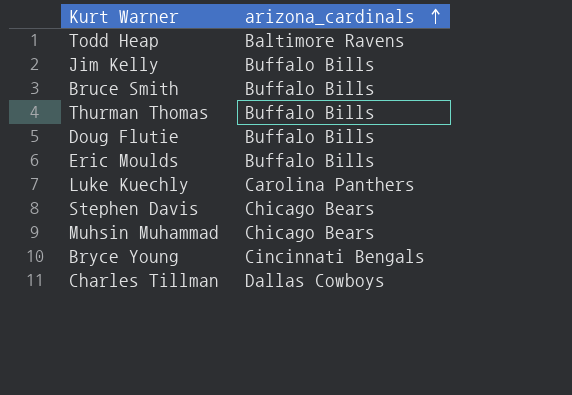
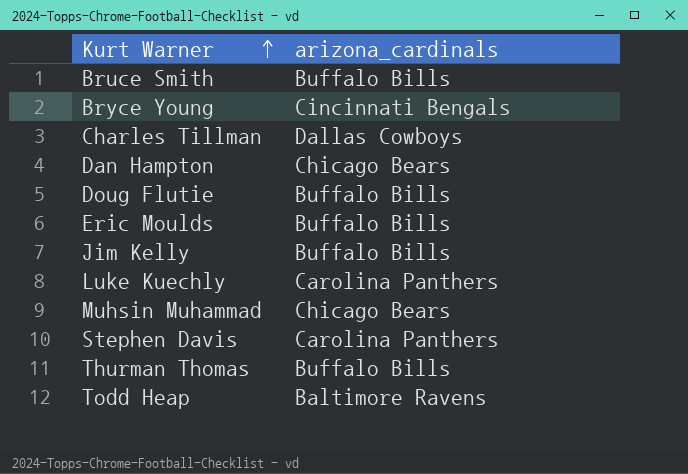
row order: arizona_cardinals ascending -> Kurt Warner ascending
row Dan Hampton: none -> Chicago Bears
Stephen Davis | arizona_cardinals: Chicago Bears -> Carolina Panthers

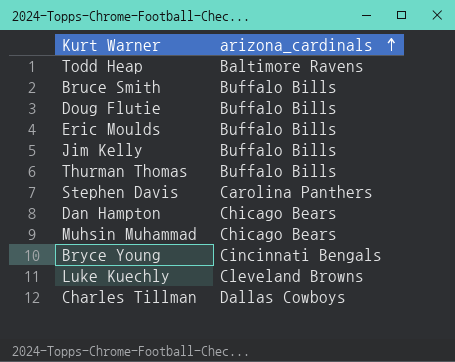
row order: Kurt Warner ascending -> arizona_cardinals ascending
Luke Kuechly | arizona_cardinals: Carolina Panthers -> Cleveland Browns

